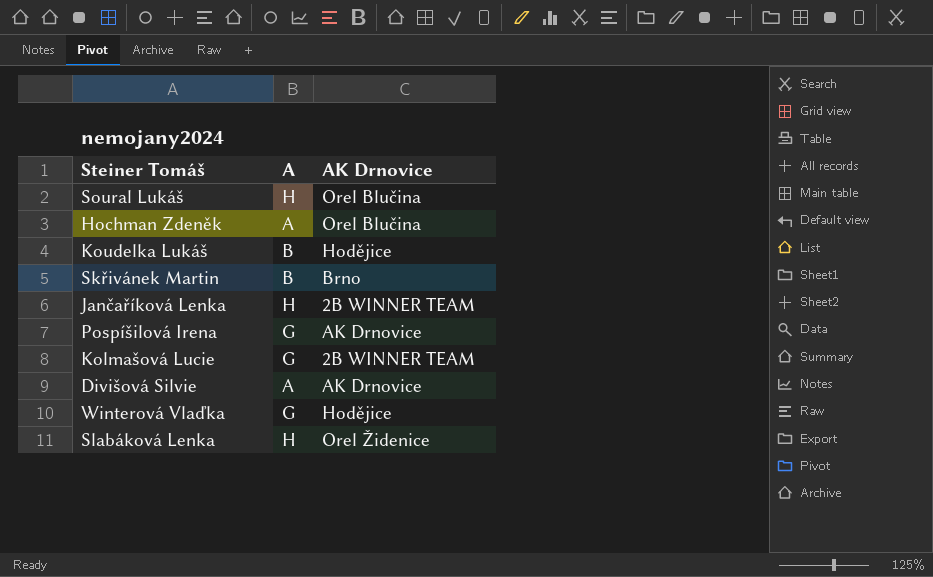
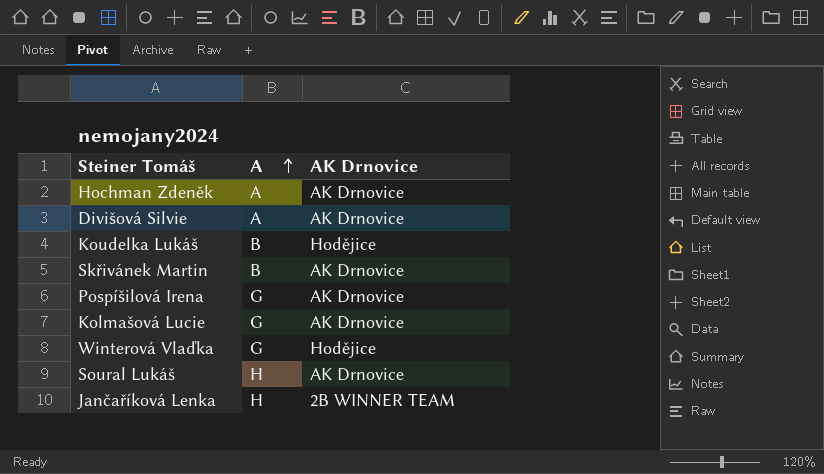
row order: none -> A ascending
row Slabáková Lenka: H | Orel Židenice -> none
Hochman Zdeněk | AK Drnovice: Orel Blučina -> AK Drnovice
Skřivánek Martin | AK Drnovice: Brno -> AK Drnovice
Kolmašová Lucie | AK Drnovice: 2B WINNER TEAM -> AK Drnovice
Soural Lukáš | AK Drnovice: Orel Blučina -> AK Drnovice

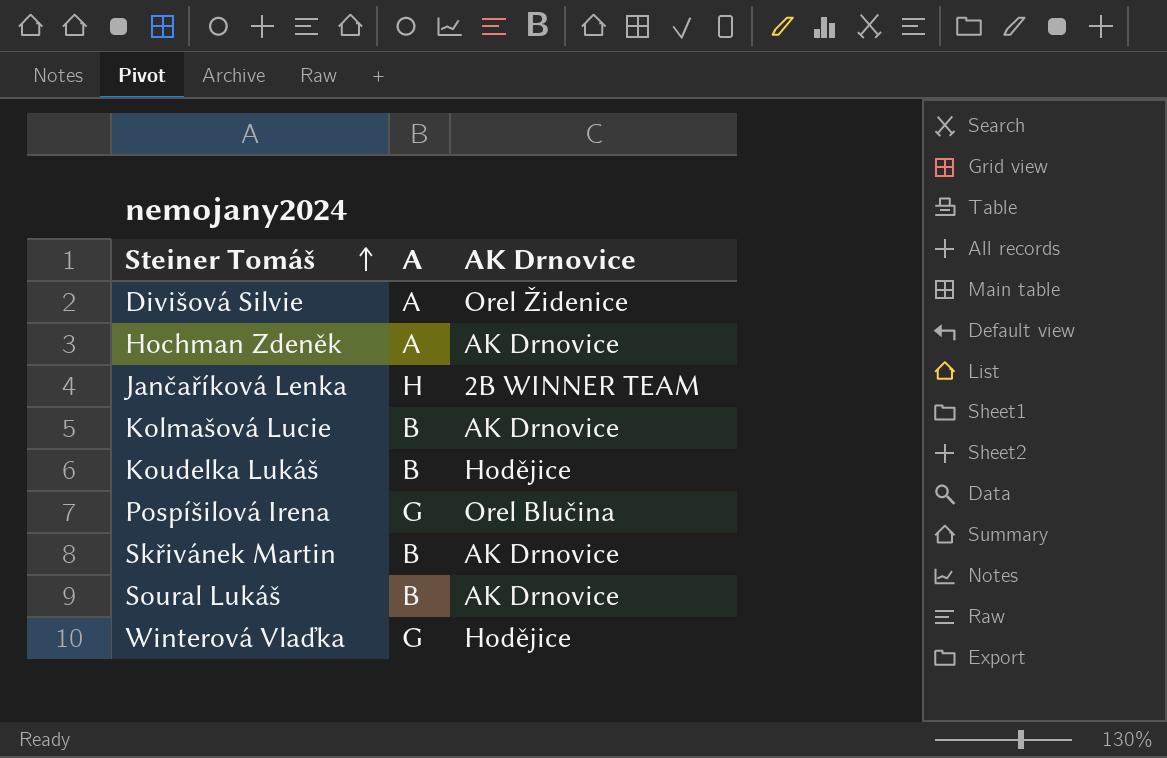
row order: A ascending -> Steiner Tomáš ascending
Divišová Silvie | AK Drnovice: AK Drnovice -> Orel Židenice
Kolmašová Lucie | A: G -> B
Pospíšilová Irena | AK Drnovice: AK Drnovice -> Orel Blučina
Soural Lukáš | A: H -> B

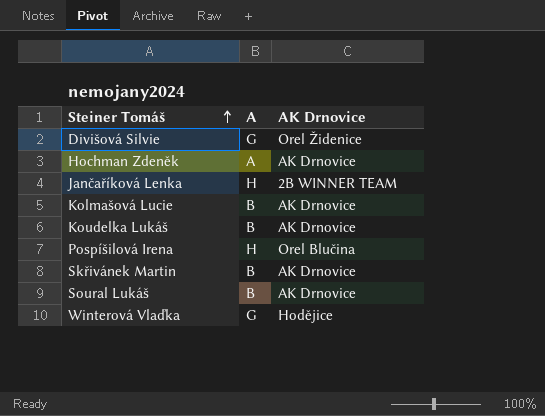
Divišová Silvie | A: A -> G
Koudelka Lukáš | AK Drnovice: Hodějice -> AK Drnovice
Pospíšilová Irena | A: G -> H

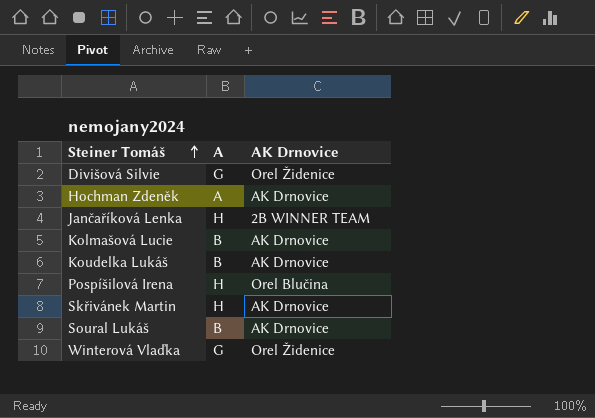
Skřivánek Martin | A: B -> H
Winterová Vlaďka | AK Drnovice: Hodějice -> Orel Židenice

